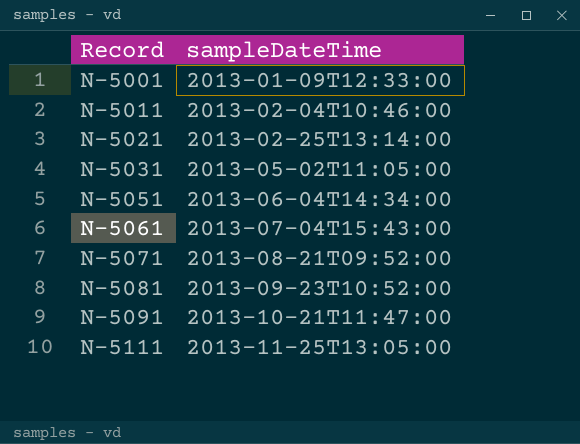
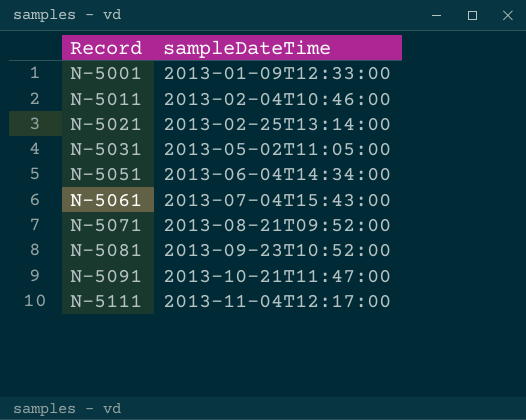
N-5111 | sampleDateTime: 2013-11-25T13:05:00 -> 2013-11-04T12:17:00

